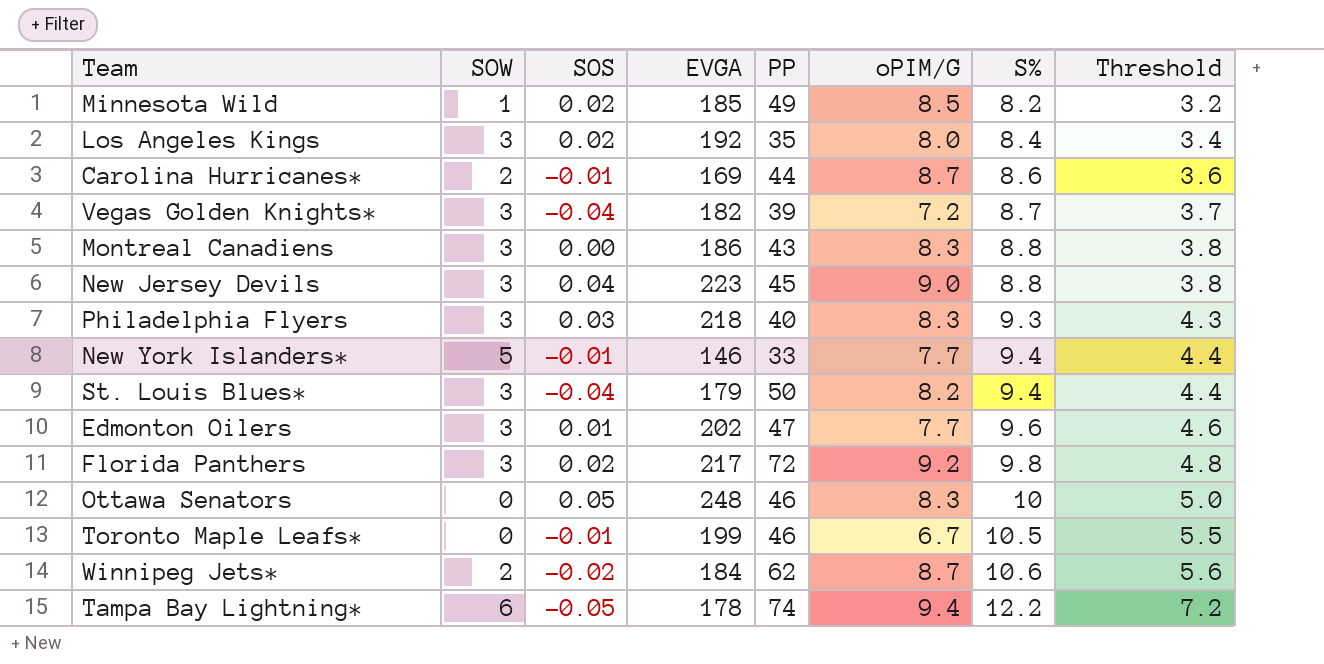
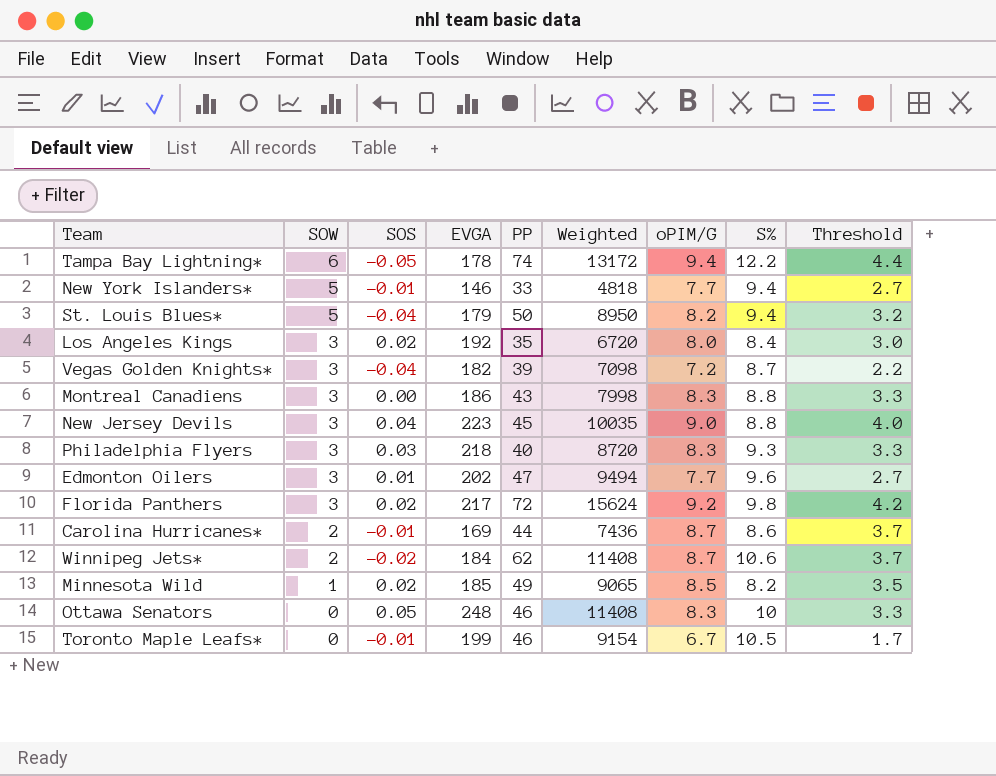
row order: S% ascending -> SOW descending
column Weighted | formula: none -> [EVGA] * [PP]
column Threshold | formula: [S%] - 5 -> [oPIM/G] - 5
St. Louis Blues* | SOW: 3 -> 5

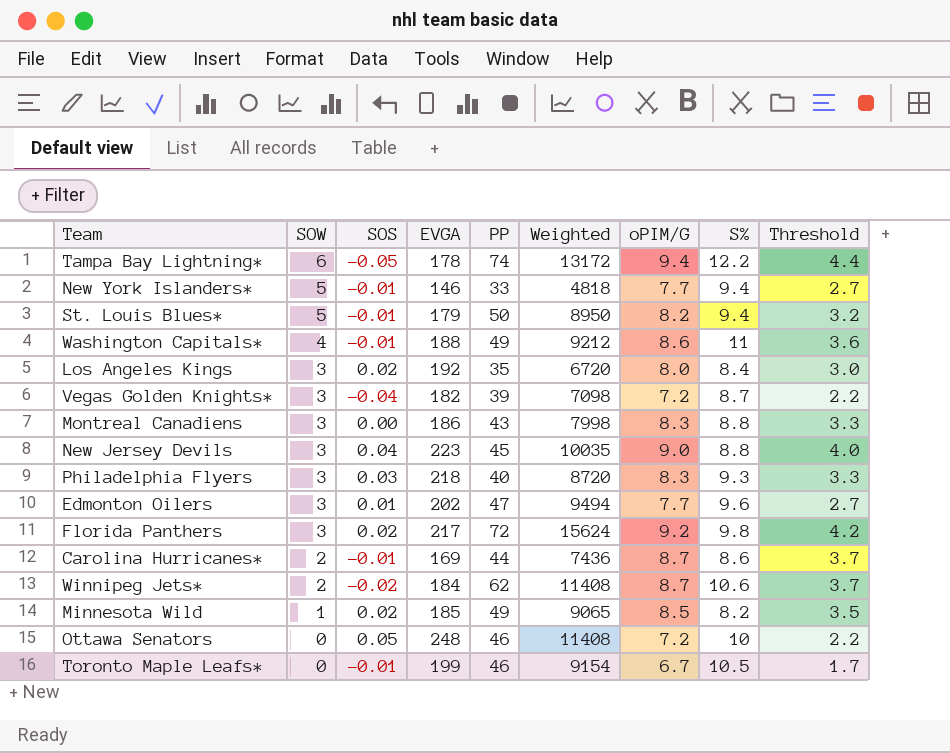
St. Louis Blues* | SOS: -0.04 -> -0.01
row Washington Capitals*: none -> 4 | -0.01 | 188 | 49 | 9212 | 8.6 | 11 | 3.6
Ottawa Senators | oPIM/G: 8.3 -> 7.2
Ottawa Senators | Threshold: 3.3 -> 2.2

